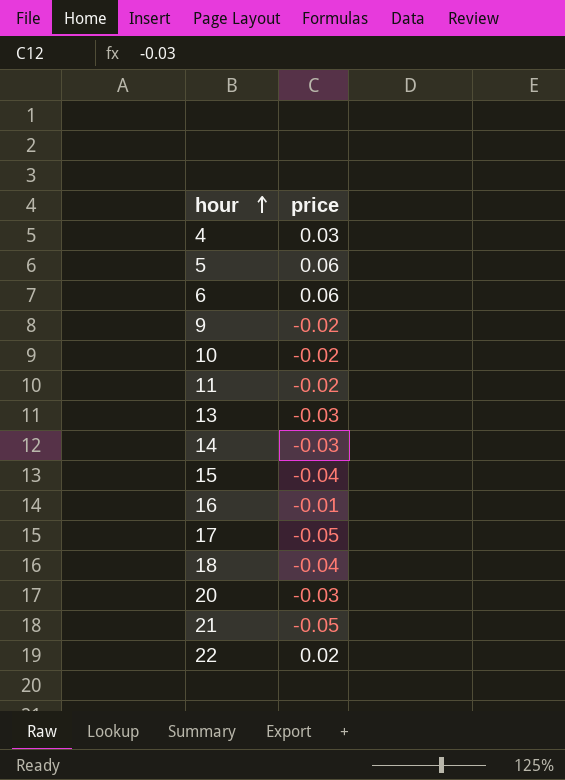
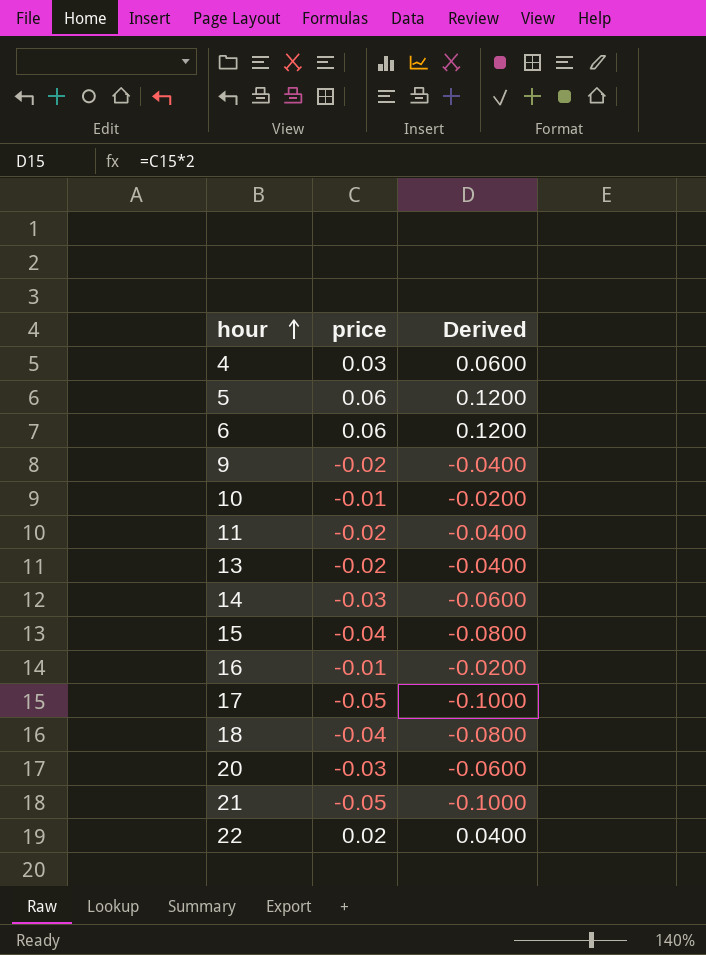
column Derived | formula: none -> [price] * 2
10 | price: -0.02 -> -0.01
13 | price: -0.03 -> -0.02

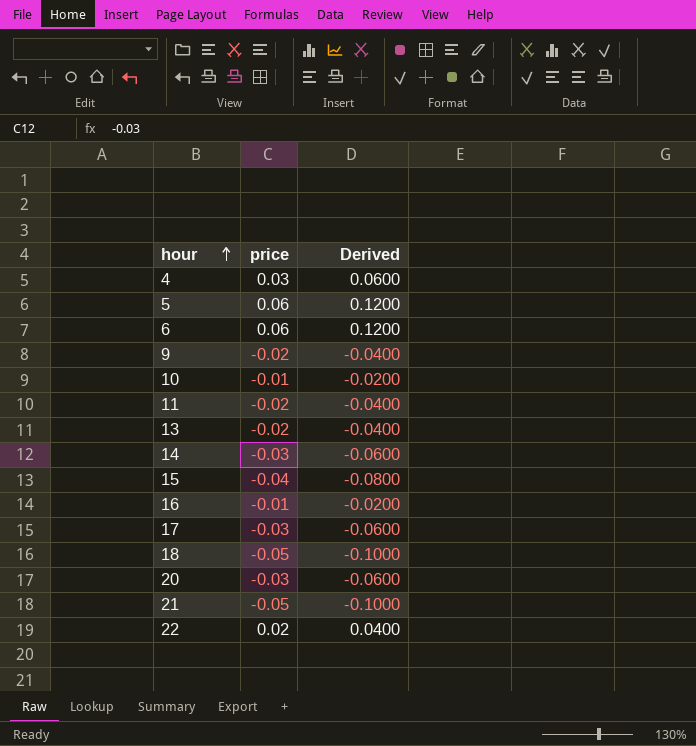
17 | price: -0.05 -> -0.03
17 | Derived: -0.1000 -> -0.0600
18 | price: -0.04 -> -0.05
18 | Derived: -0.0800 -> -0.1000

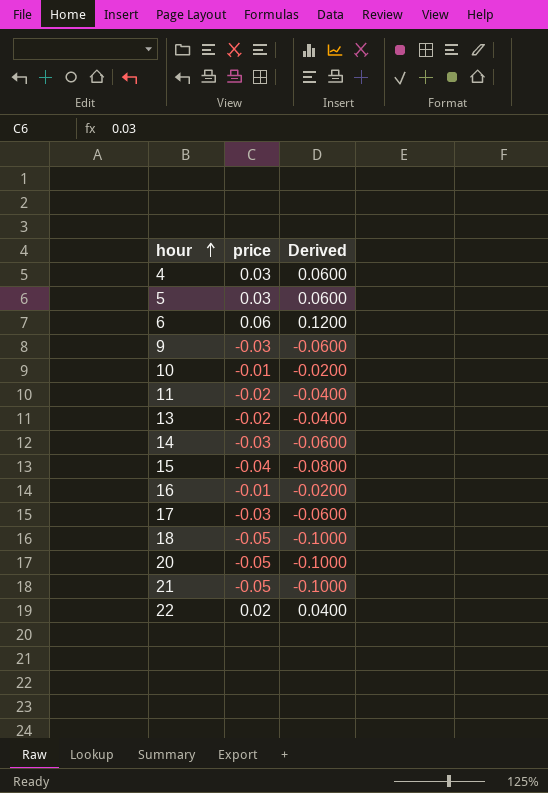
5 | price: 0.06 -> 0.03
5 | Derived: 0.1200 -> 0.0600
9 | price: -0.02 -> -0.03
9 | Derived: -0.0400 -> -0.0600
20 | price: -0.03 -> -0.05
20 | Derived: -0.0600 -> -0.1000

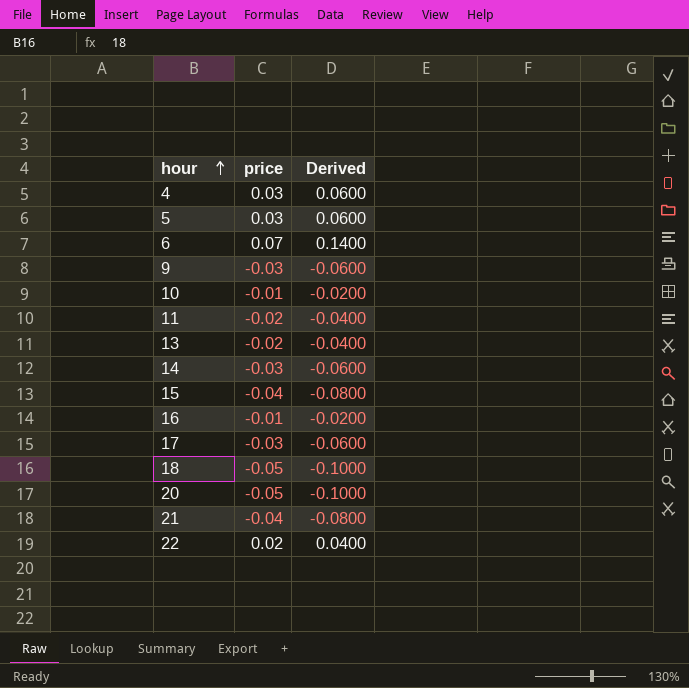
6 | price: 0.06 -> 0.07
6 | Derived: 0.1200 -> 0.1400
21 | price: -0.05 -> -0.04
21 | Derived: -0.1000 -> -0.0800

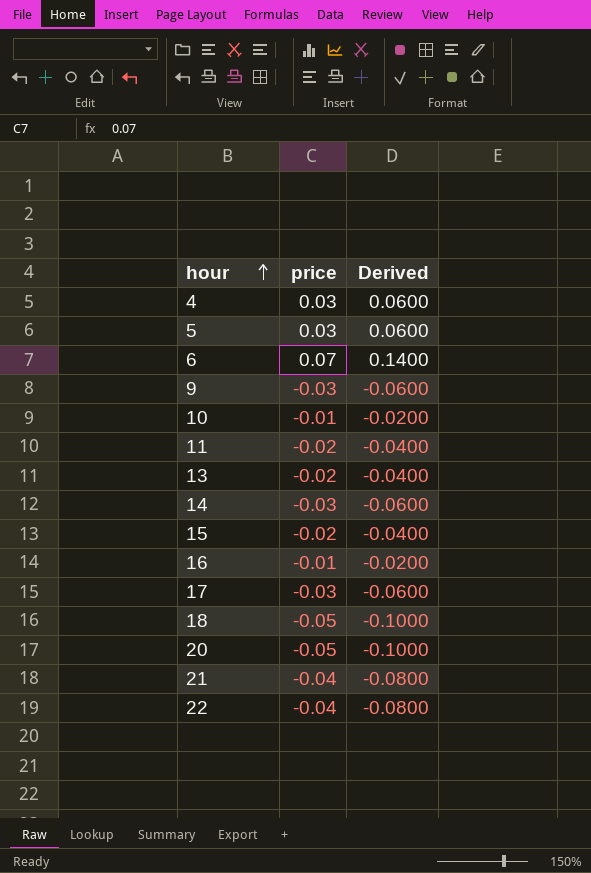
15 | price: -0.04 -> -0.02
15 | Derived: -0.0800 -> -0.0400
22 | price: 0.02 -> -0.04
22 | Derived: 0.0400 -> -0.0800

